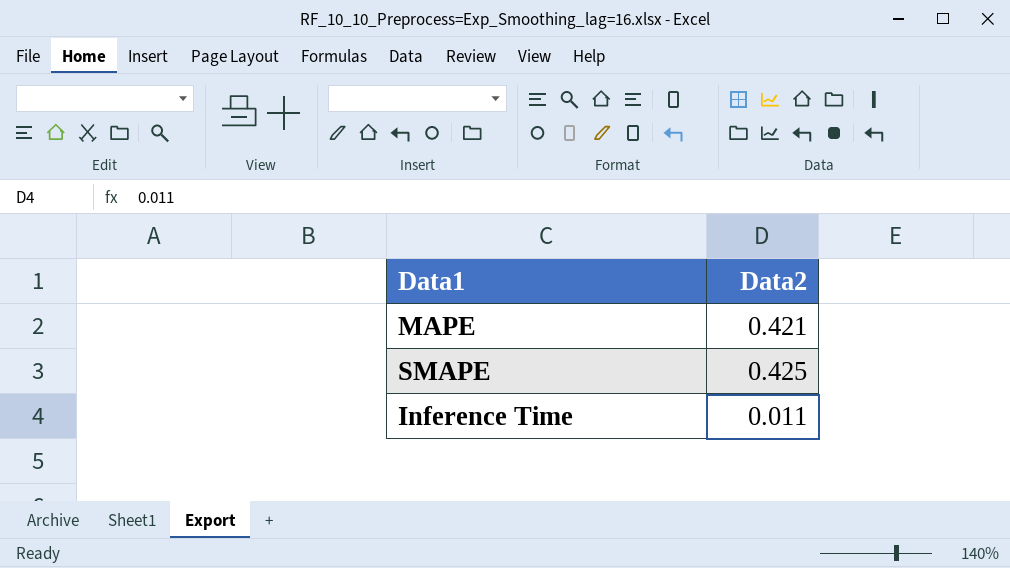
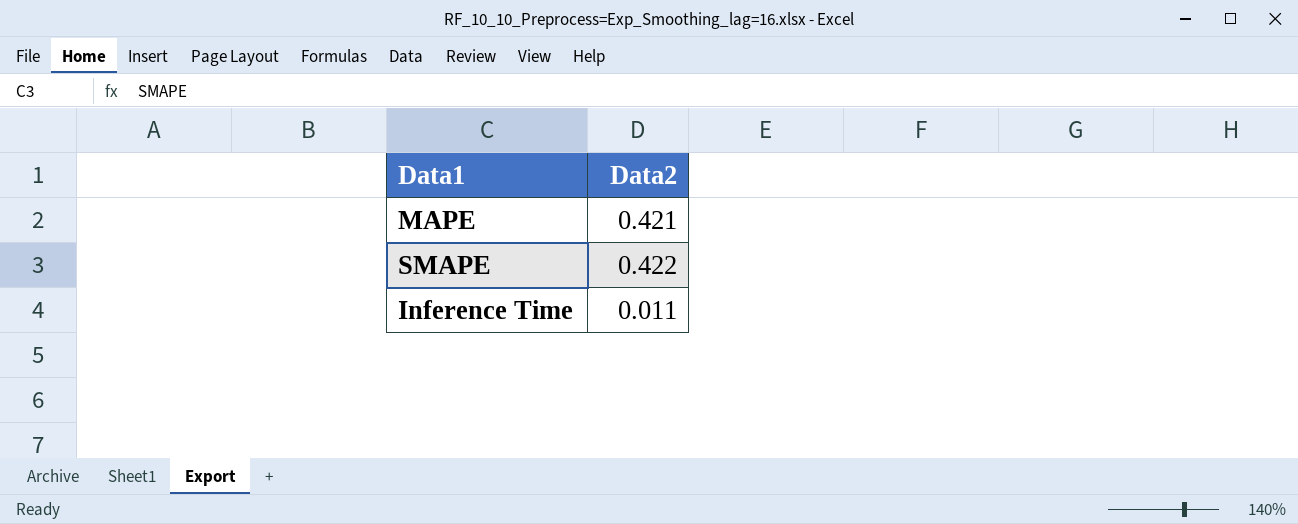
SMAPE | Data2: 0.425 -> 0.422

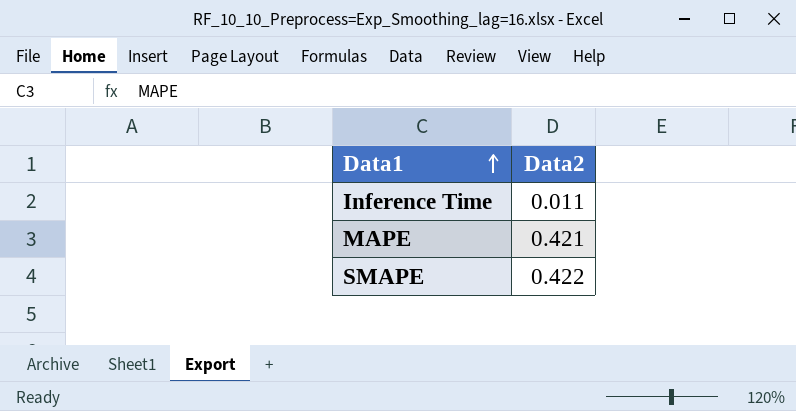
row order: none -> Data1 ascending

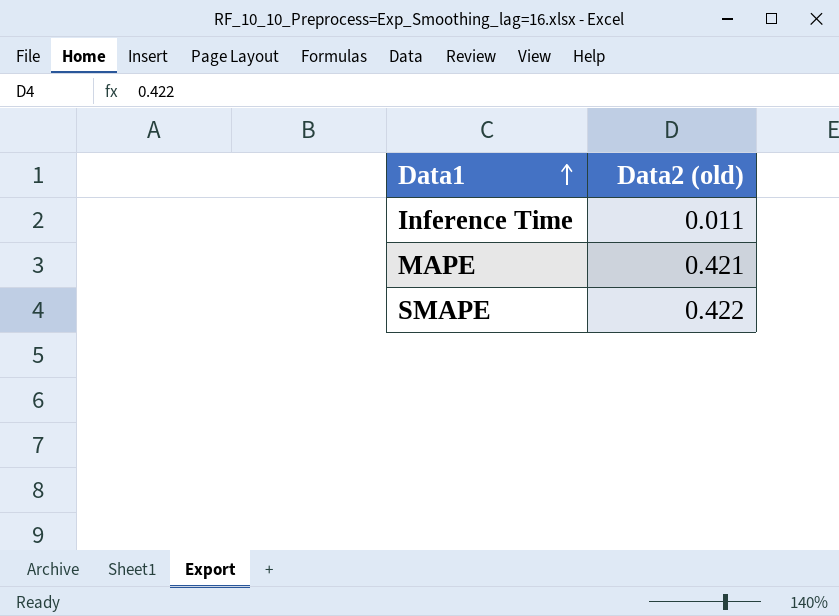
column name: Data2 -> Data2 (old)

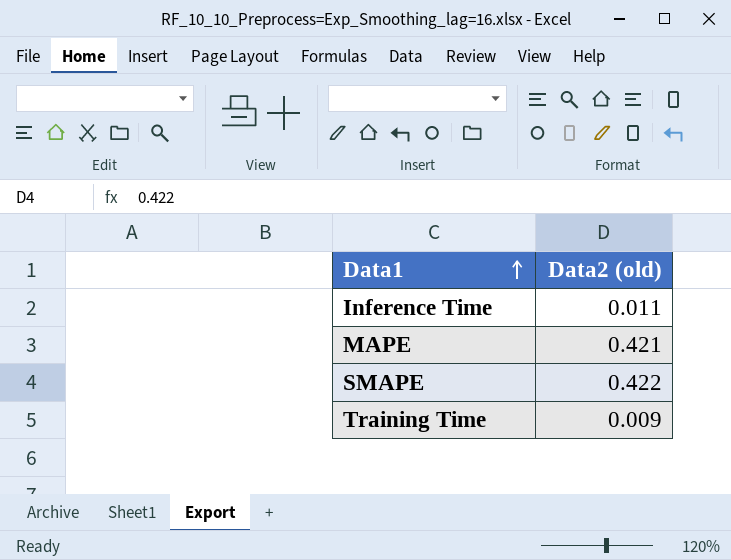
row Training Time: none -> 0.009

